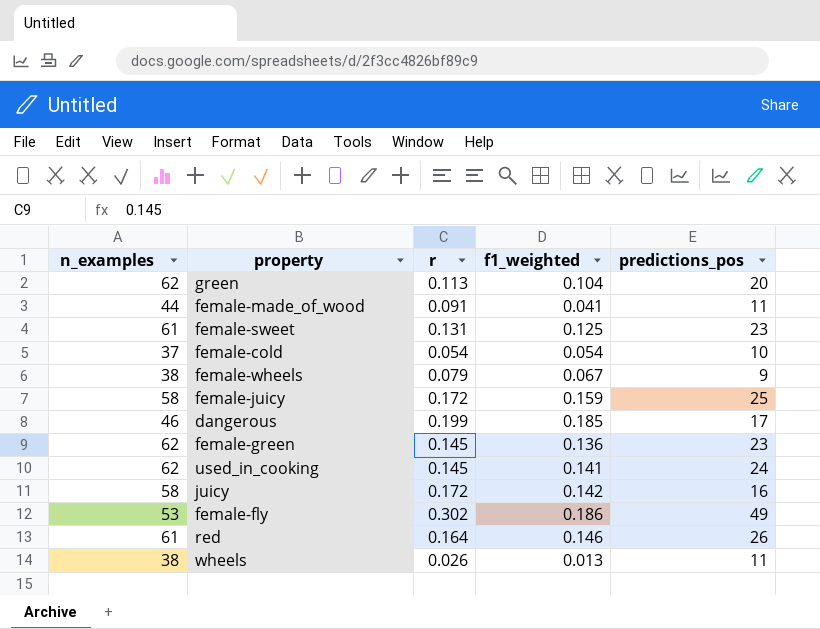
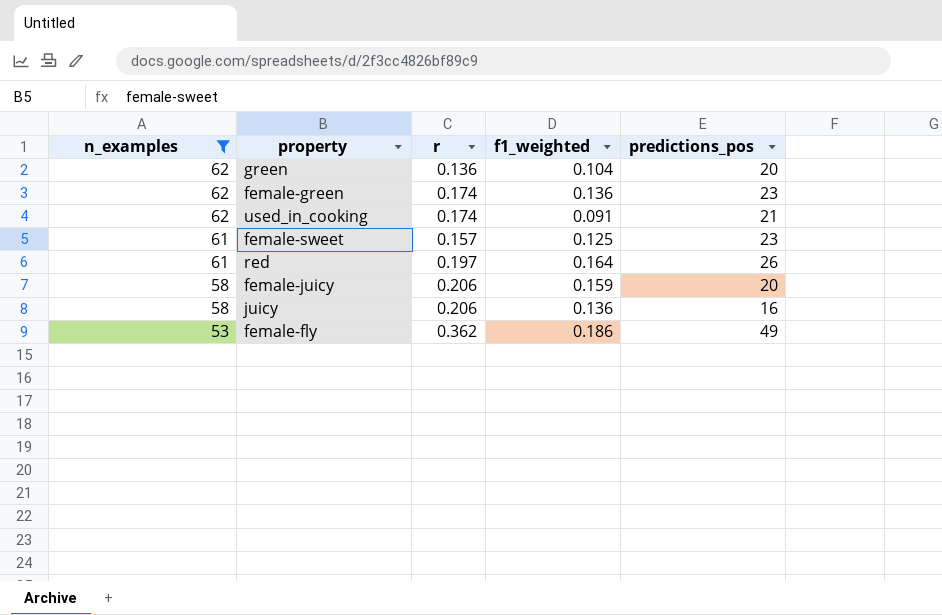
filter: none -> n_examples >= 53
row order: none -> n_examples descending
green | r: 0.113 -> 0.136
female-green | r: 0.145 -> 0.174
used_in_cooking | r: 0.145 -> 0.174
used_in_cooking | f1_weighted: 0.141 -> 0.091
used_in_cooking | predictions_pos: 24 -> 21
female-sweet | r: 0.131 -> 0.157
red | r: 0.164 -> 0.197
red | f1_weighted: 0.146 -> 0.164
female-juicy | r: 0.172 -> 0.206
female-juicy | predictions_pos: 25 -> 20
juicy | r: 0.172 -> 0.206
juicy | f1_weighted: 0.142 -> 0.136
female-fly | r: 0.302 -> 0.362

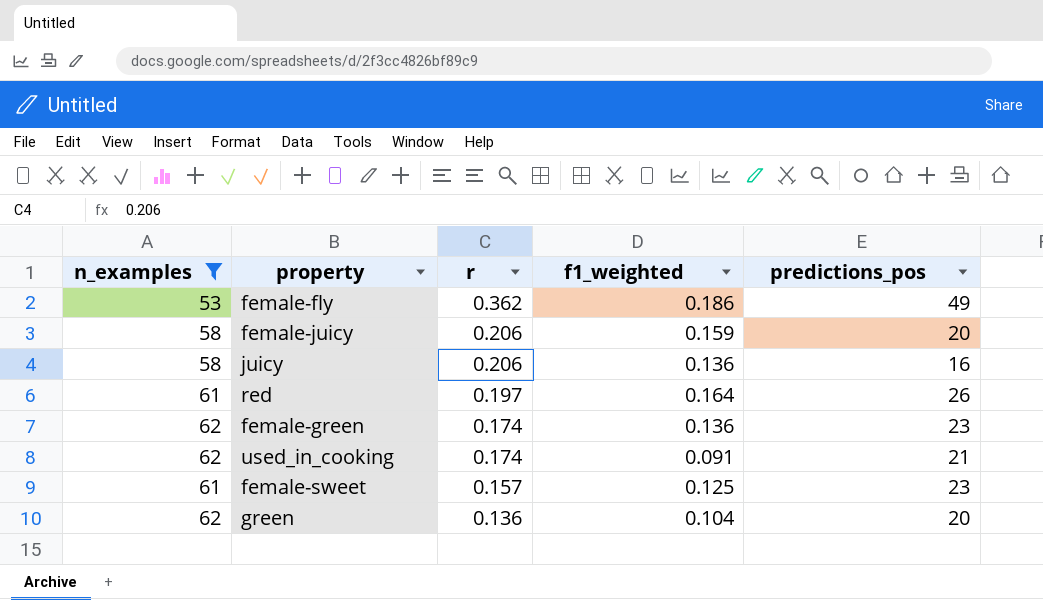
row order: n_examples descending -> r descending

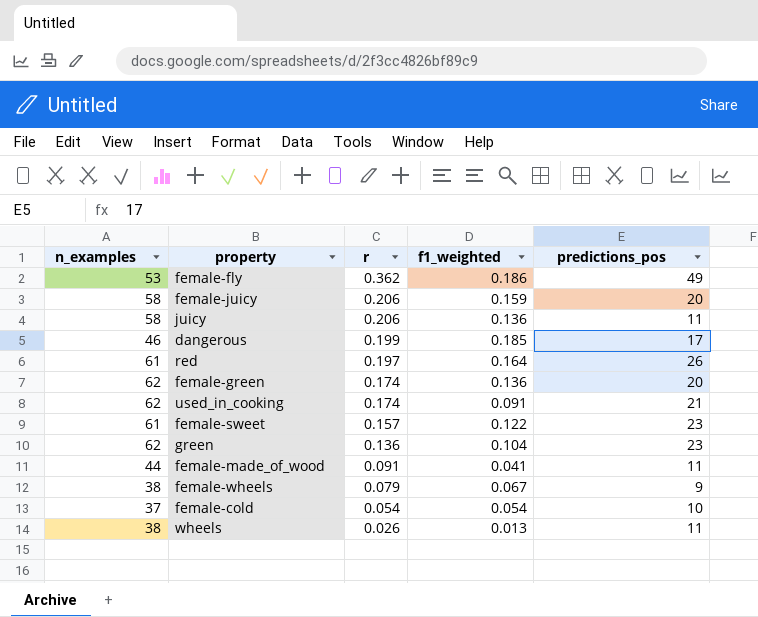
filter: n_examples >= 53 -> none
juicy | predictions_pos: 16 -> 11
female-green | predictions_pos: 23 -> 20
female-sweet | f1_weighted: 0.125 -> 0.122
green | predictions_pos: 20 -> 23

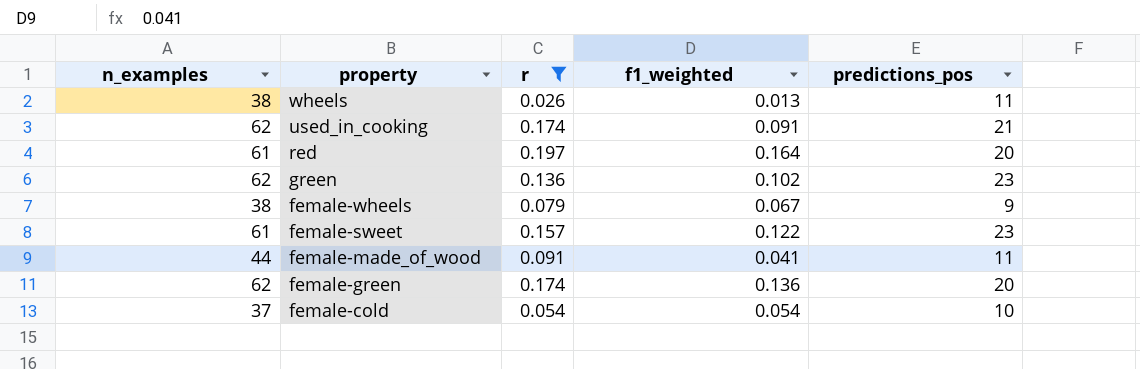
filter: none -> r <= 0.197
row order: r descending -> property descending
red | predictions_pos: 26 -> 20
green | f1_weighted: 0.104 -> 0.102

